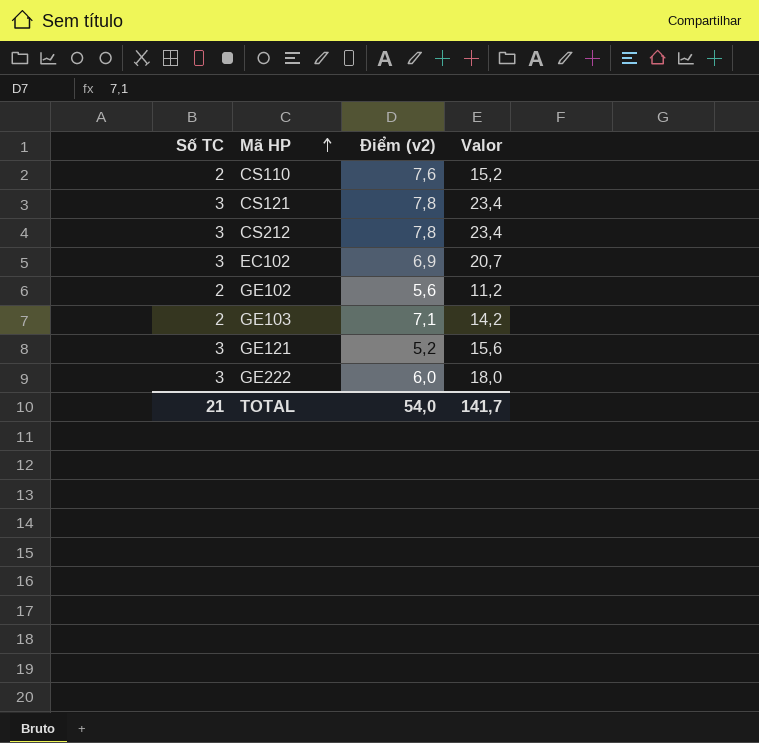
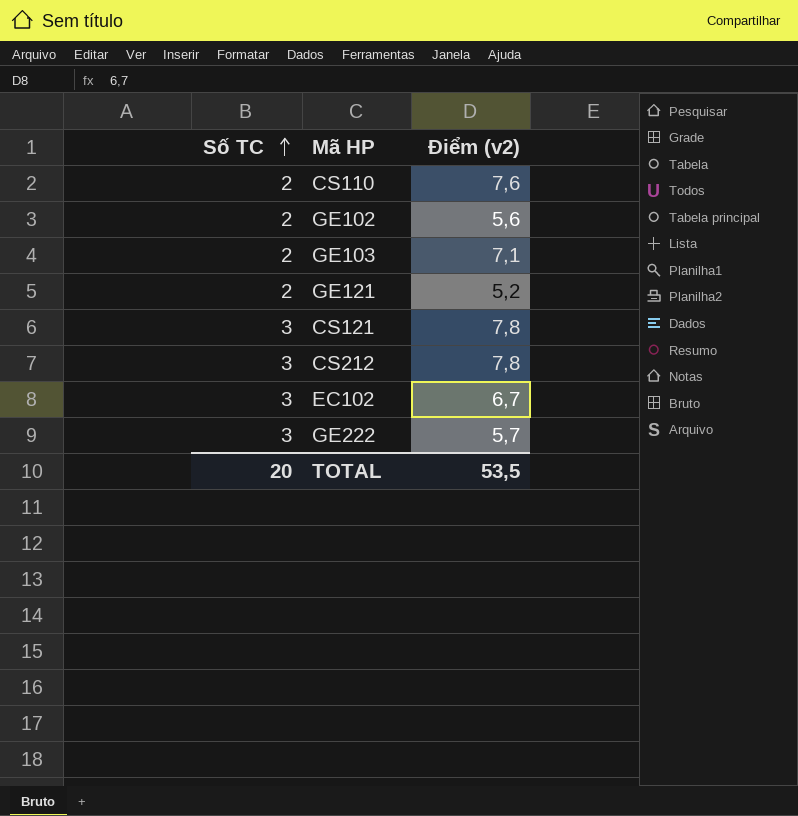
row order: Mã HP ascending -> Số TC ascending
column Valor | formula: [Số TC] * [Điểm (v2)] -> none
GE121 | Số TC: 3 -> 2
EC102 | Điểm (v2): 6,9 -> 6,7
GE222 | Điểm (v2): 6,0 -> 5,7
TOTAL | Số TC: 21 -> 20
TOTAL | Điểm (v2): 54,0 -> 53,5

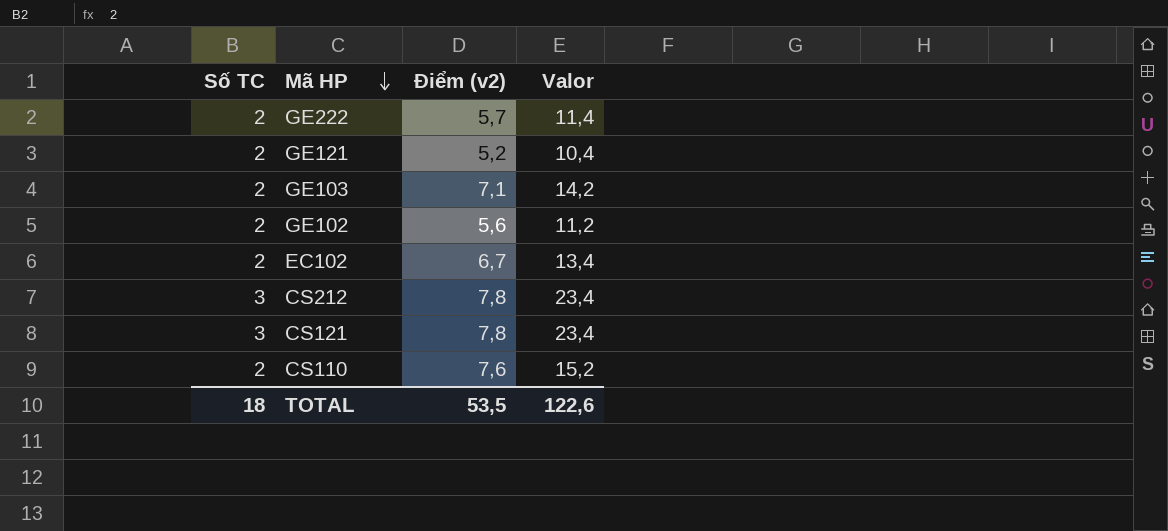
row order: Số TC ascending -> Mã HP descending
column Valor | formula: none -> [Số TC] * [Điểm (v2)]
GE222 | Số TC: 3 -> 2
EC102 | Số TC: 3 -> 2
TOTAL | Số TC: 20 -> 18

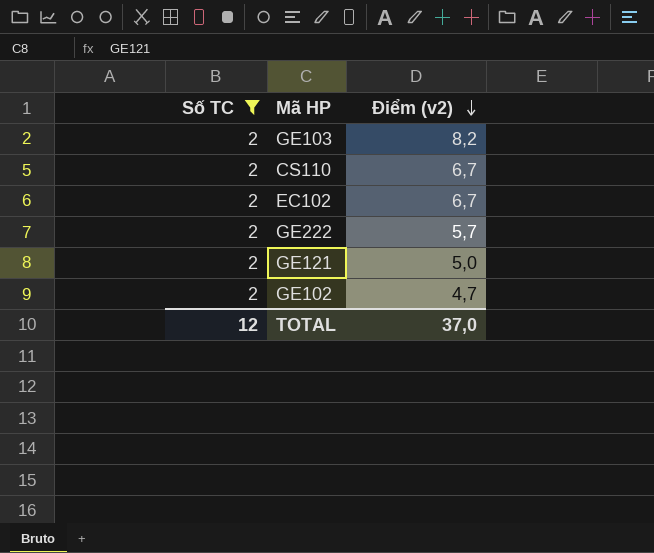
filter: none -> Số TC = 2
row order: Mã HP descending -> Điểm (v2) descending
column Valor | formula: [Số TC] * [Điểm (v2)] -> none
GE103 | Điểm (v2): 7,1 -> 8,2
CS110 | Điểm (v2): 7,6 -> 6,7
GE121 | Điểm (v2): 5,2 -> 5,0
GE102 | Điểm (v2): 5,6 -> 4,7
TOTAL | Số TC: 18 -> 12
TOTAL | Điểm (v2): 53,5 -> 37,0

